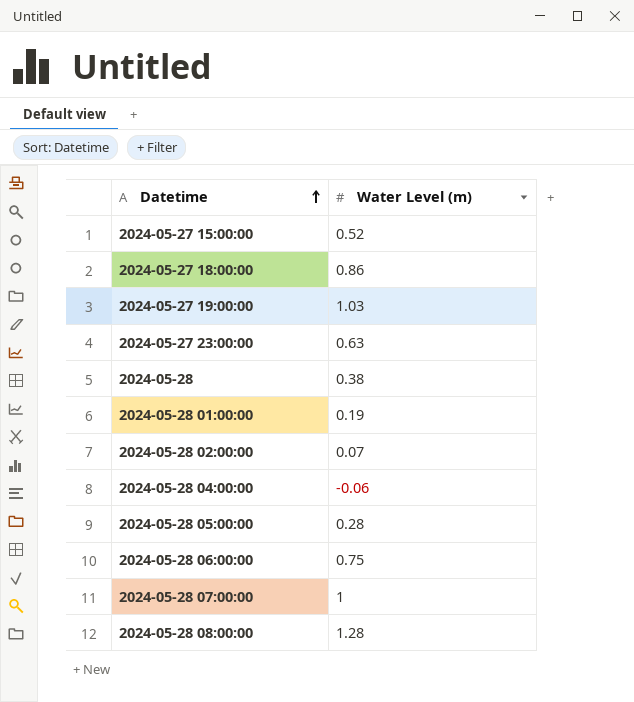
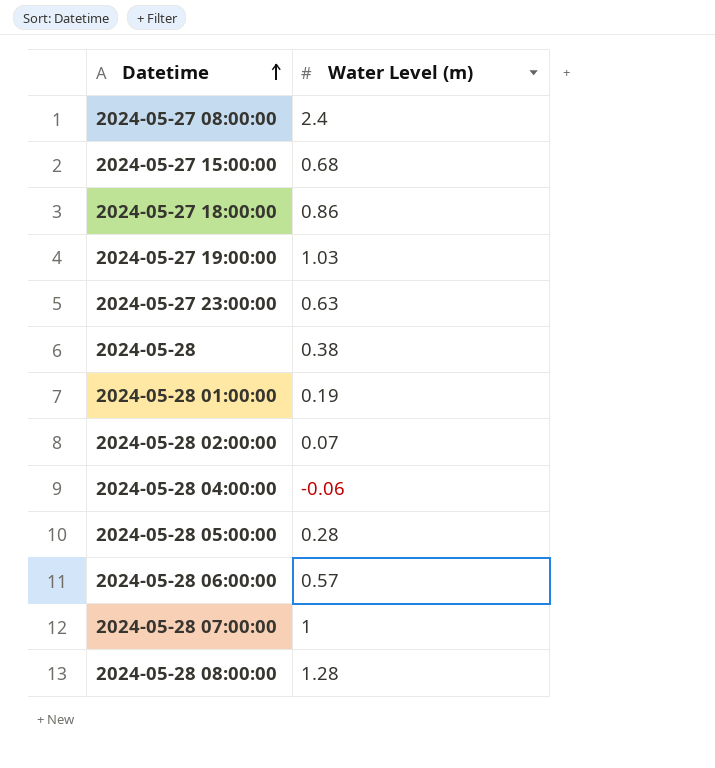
row 2024-05-27 08:00:00: none -> 2.4
2024-05-27 15:00:00 | Water Level (m): 0.52 -> 0.68
2024-05-28 06:00:00 | Water Level (m): 0.75 -> 0.57

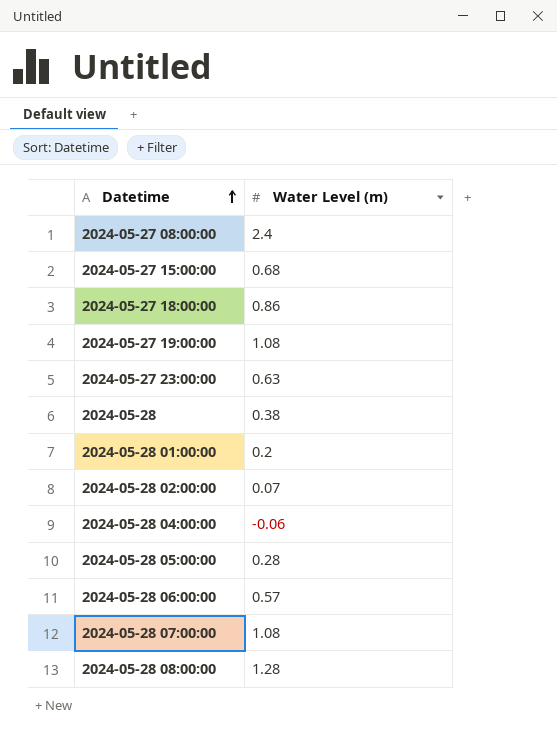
2024-05-27 19:00:00 | Water Level (m): 1.03 -> 1.08
2024-05-28 01:00:00 | Water Level (m): 0.19 -> 0.2
2024-05-28 07:00:00 | Water Level (m): 1 -> 1.08

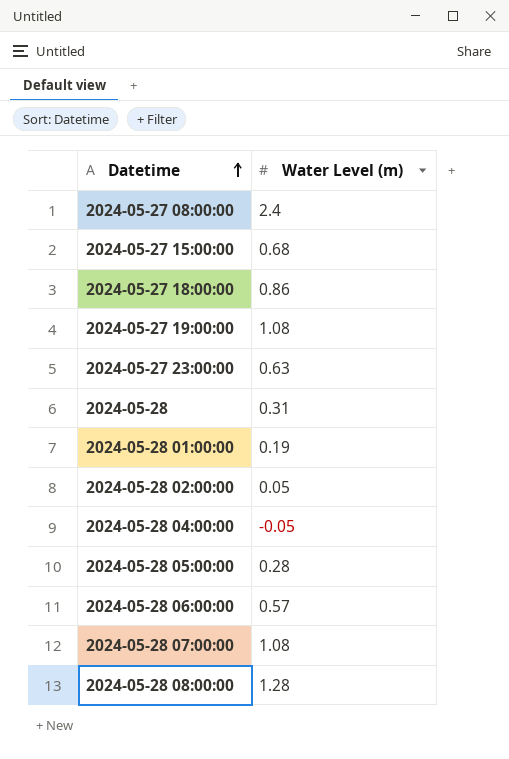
2024-05-28 | Water Level (m): 0.38 -> 0.31
2024-05-28 01:00:00 | Water Level (m): 0.2 -> 0.19
2024-05-28 02:00:00 | Water Level (m): 0.07 -> 0.05
2024-05-28 04:00:00 | Water Level (m): -0.06 -> -0.05

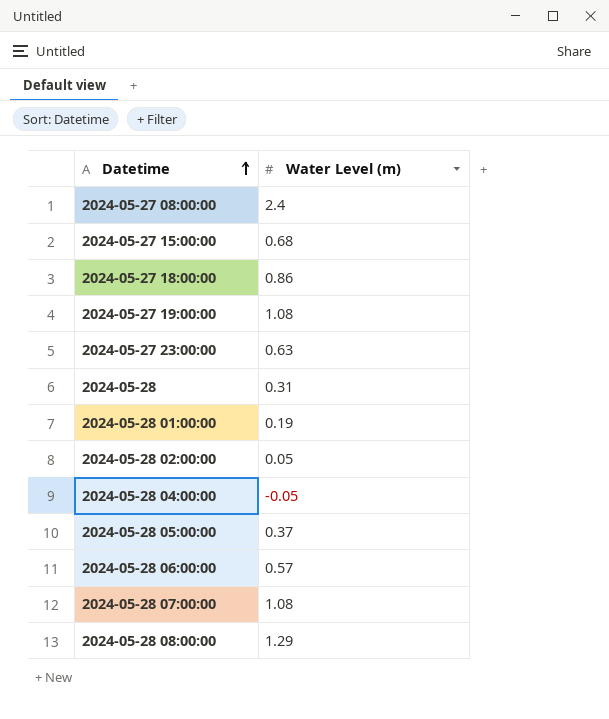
2024-05-28 05:00:00 | Water Level (m): 0.28 -> 0.37
2024-05-28 08:00:00 | Water Level (m): 1.28 -> 1.29

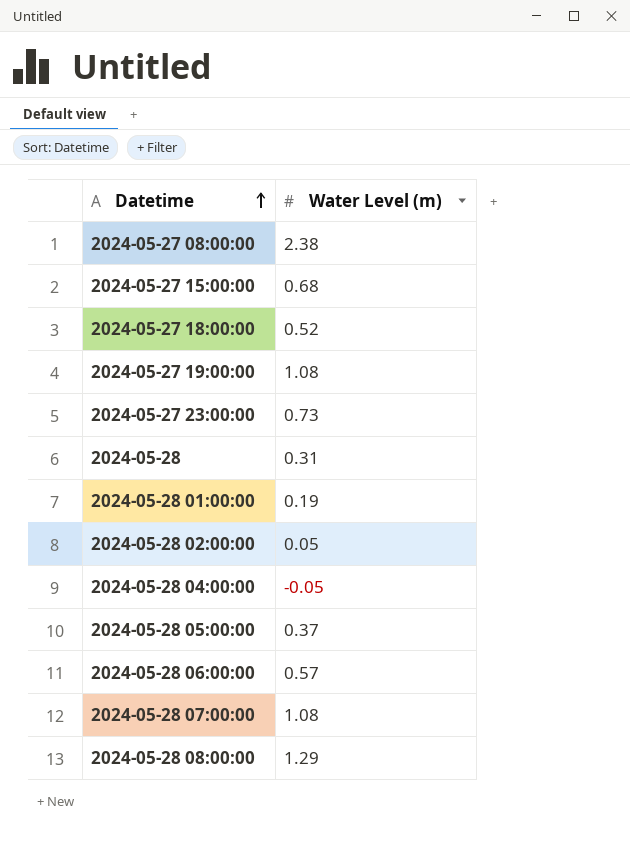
2024-05-27 08:00:00 | Water Level (m): 2.4 -> 2.38
2024-05-27 18:00:00 | Water Level (m): 0.86 -> 0.52
2024-05-27 23:00:00 | Water Level (m): 0.63 -> 0.73

